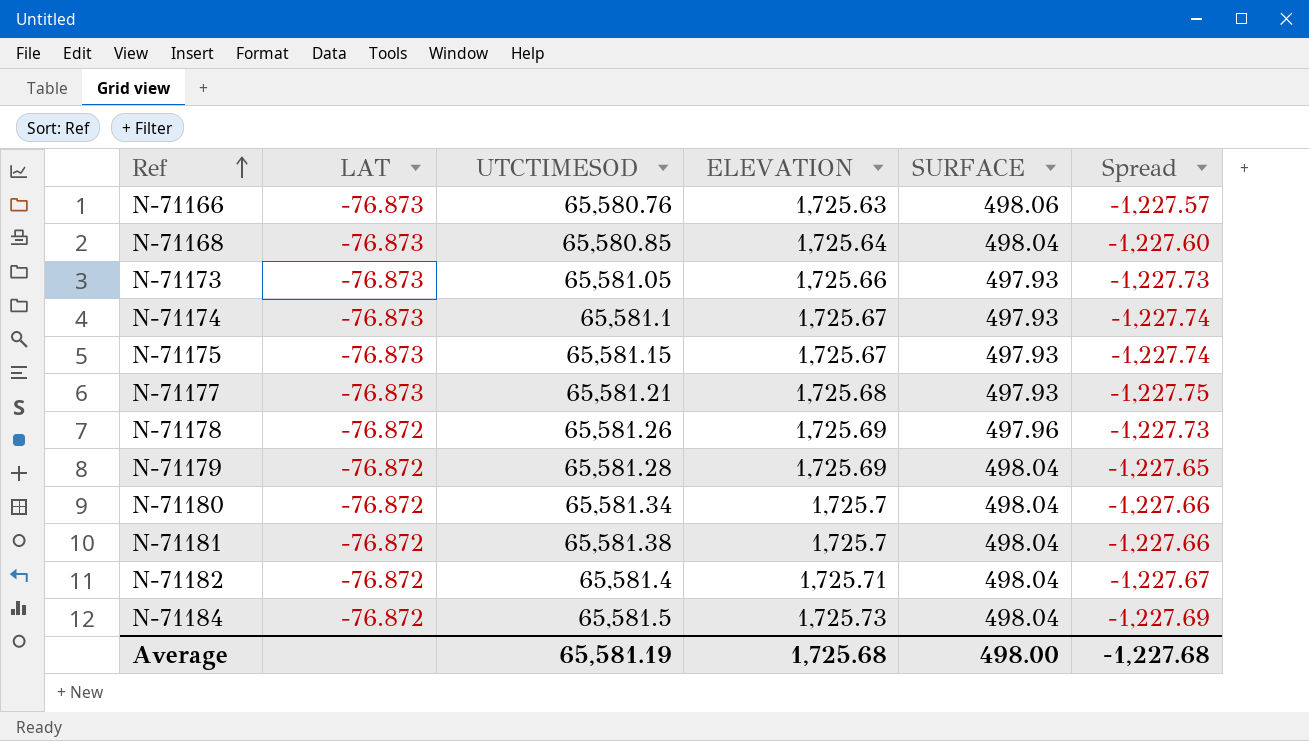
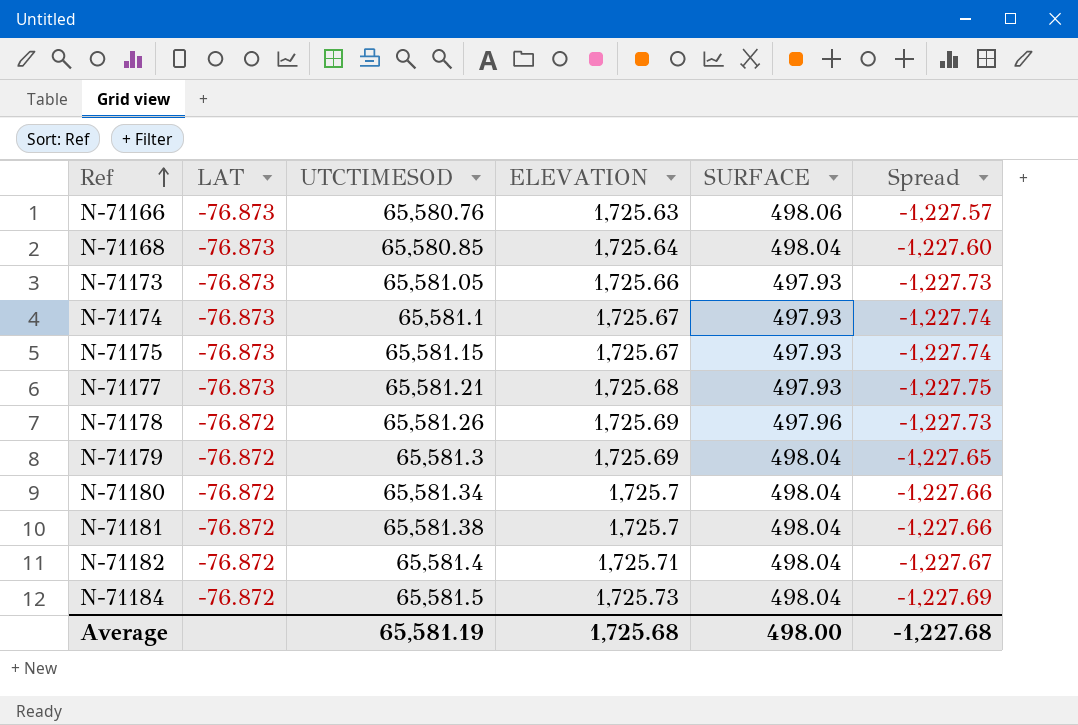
N-71179 | UTCTIMESOD: 65,581.28 -> 65,581.3

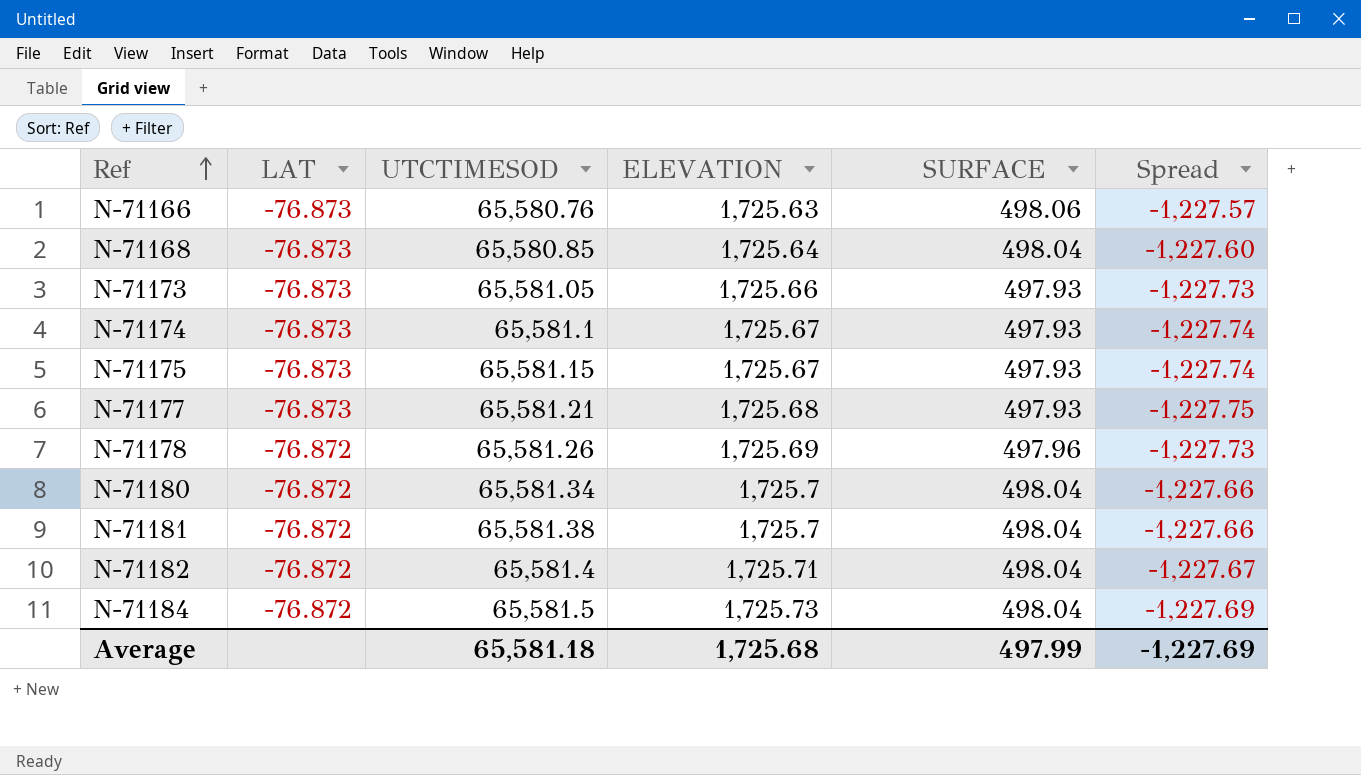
row N-71179: -76.872 | 65,581.3 | 1,725.69 | 498.04 | -1,227.65 -> none
Average | UTCTIMESOD: 65,581.19 -> 65,581.18
Average | SURFACE: 498.00 -> 497.99
Average | Spread: -1,227.68 -> -1,227.69

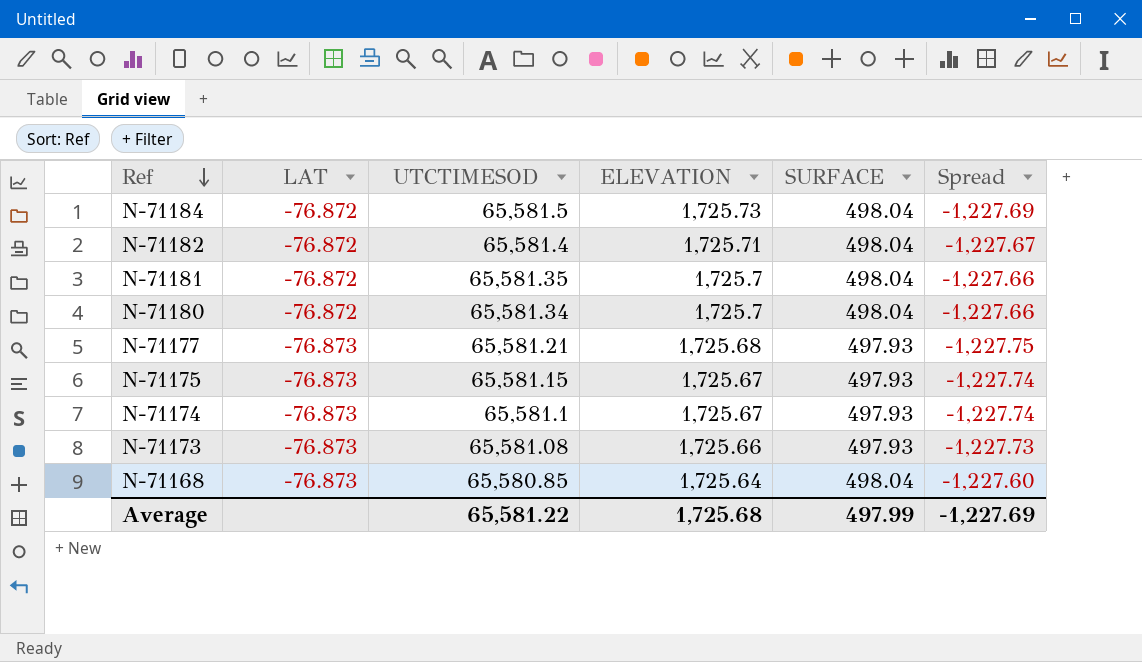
row order: Ref ascending -> Ref descending
row N-71166: -76.873 | 65,580.76 | 1,725.63 | 498.06 | -1,227.57 -> none
row N-71178: -76.872 | 65,581.26 | 1,725.69 | 497.96 | -1,227.73 -> none
N-71181 | UTCTIMESOD: 65,581.38 -> 65,581.35
N-71173 | UTCTIMESOD: 65,581.05 -> 65,581.08
Average | UTCTIMESOD: 65,581.18 -> 65,581.22

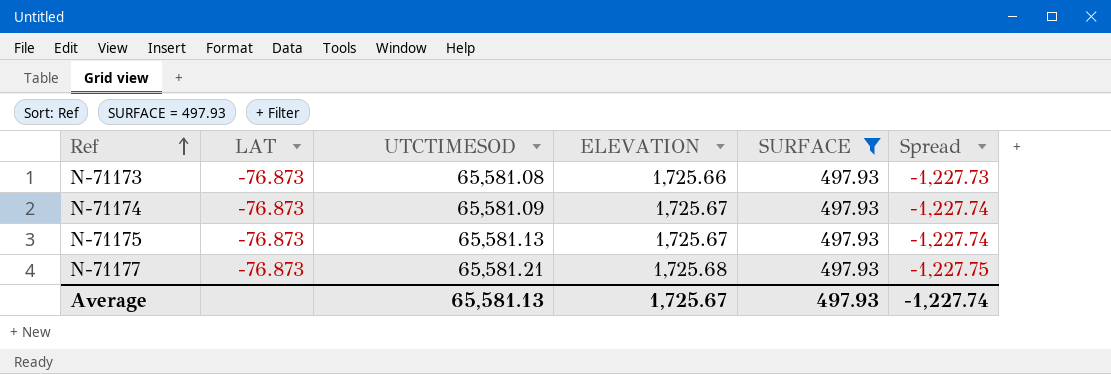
filter: none -> SURFACE = 497.93
row order: Ref descending -> Ref ascending
N-71174 | UTCTIMESOD: 65,581.1 -> 65,581.09
N-71175 | UTCTIMESOD: 65,581.15 -> 65,581.13
Average | UTCTIMESOD: 65,581.22 -> 65,581.13
Average | ELEVATION: 1,725.68 -> 1,725.67
Average | SURFACE: 497.99 -> 497.93
Average | Spread: -1,227.69 -> -1,227.74

